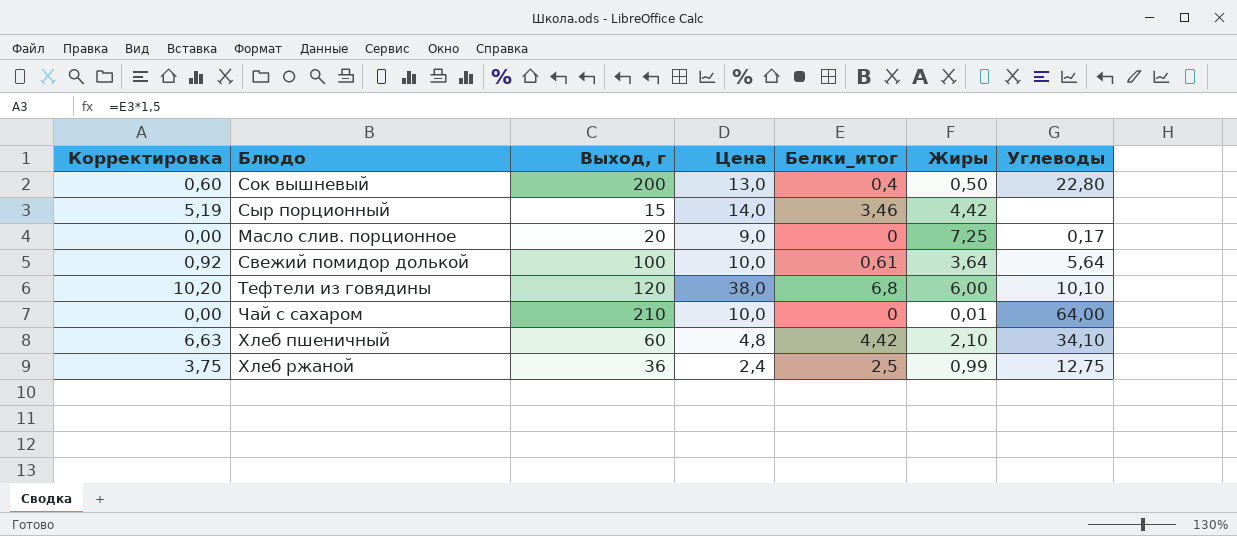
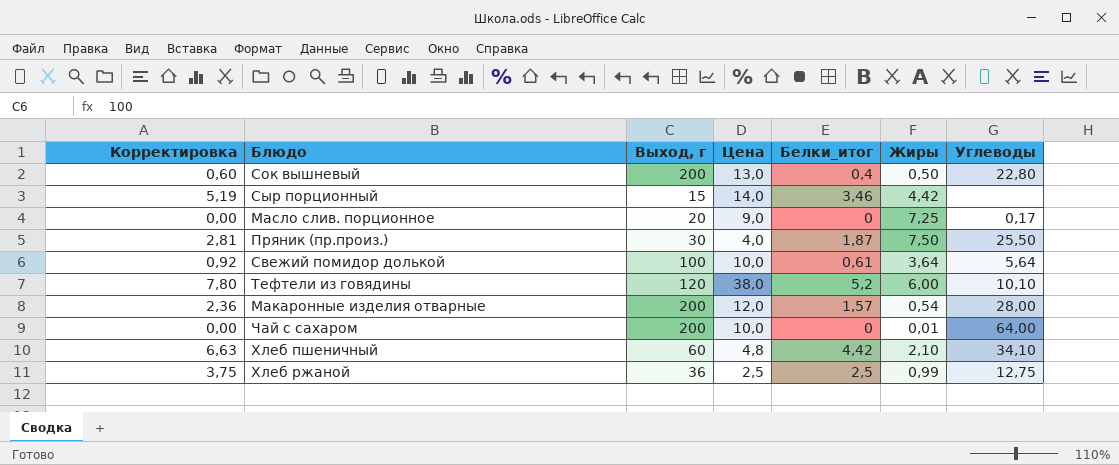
row Пряник (пр.произ.): none -> 2,81 | 30 | 4,0 | 1,87 | 7,50 | 25,50
Тефтели из говядины | Корректировка: 10,20 -> 7,80
Тефтели из говядины | Белки_итог: 6,8 -> 5,2
row Макаронные изделия отварные: none -> 2,36 | 200 | 12,0 | 1,57 | 0,54 | 28,00
Чай с сахаром | Выход, г: 210 -> 200
Хлеб ржаной | Цена: 2,4 -> 2,5

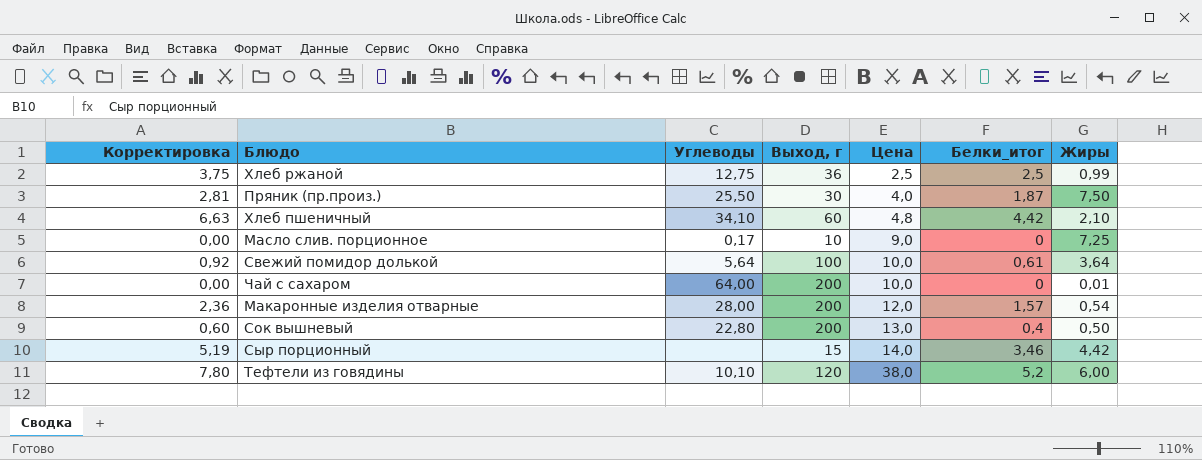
row order: none -> Цена ascending
column Углеводы | position: 7 -> 3
Масло слив. порционное | Выход, г: 20 -> 10

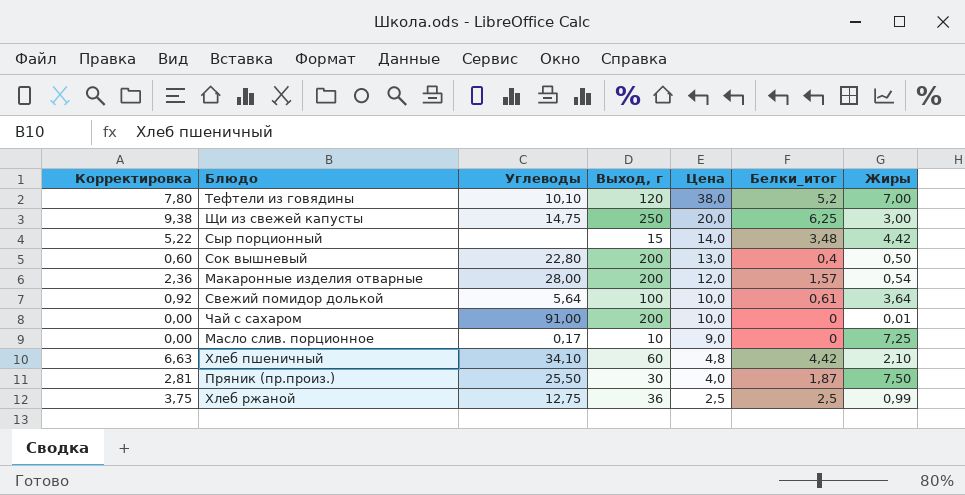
row order: Цена ascending -> Цена descending
Тефтели из говядины | Жиры: 6,00 -> 7,00
row Щи из свежей капусты: none -> 9,38 | 14,75 | 250 | 20,0 | 6,25 | 3,00
Сыр порционный | Корректировка: 5,19 -> 5,22
Сыр порционный | Белки_итог: 3,46 -> 3,48
Чай с сахаром | Углеводы: 64,00 -> 91,00

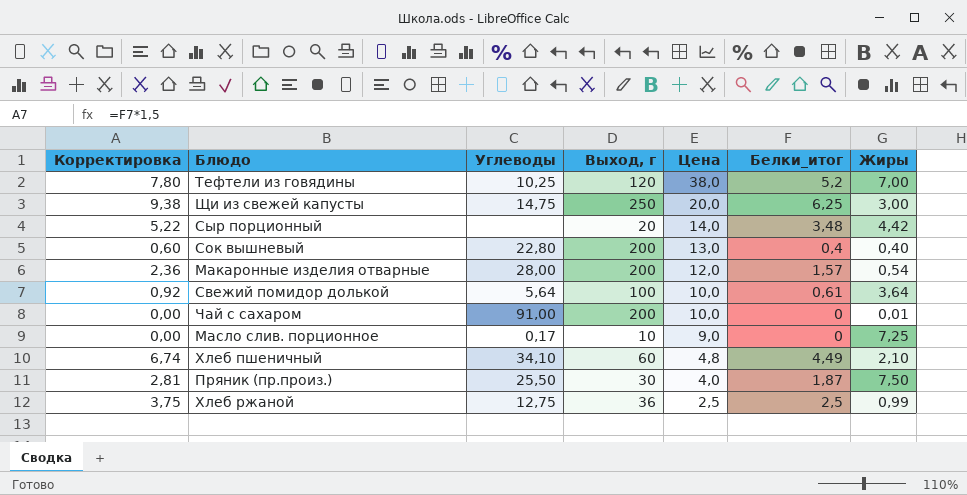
Тефтели из говядины | Углеводы: 10,10 -> 10,25
Сыр порционный | Выход, г: 15 -> 20
Сок вышневый | Жиры: 0,50 -> 0,40
Хлеб пшеничный | Корректировка: 6,63 -> 6,74
Хлеб пшеничный | Белки_итог: 4,42 -> 4,49

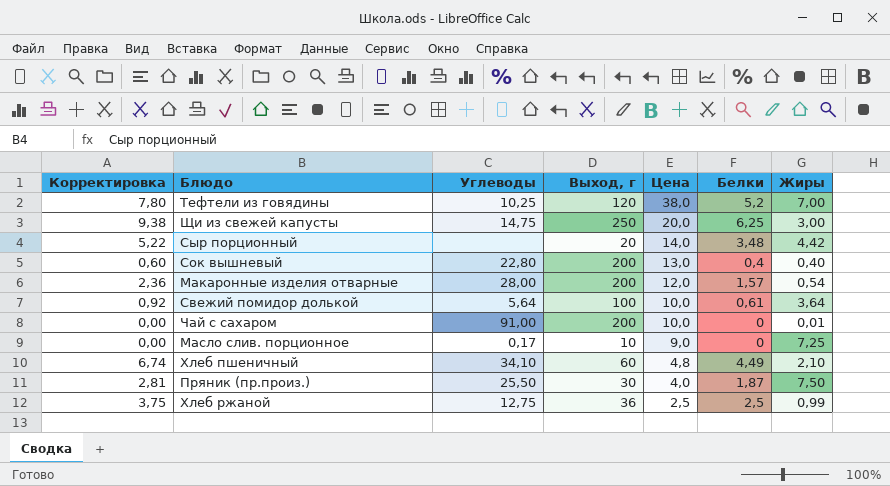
column name: Белки_итог -> Белки

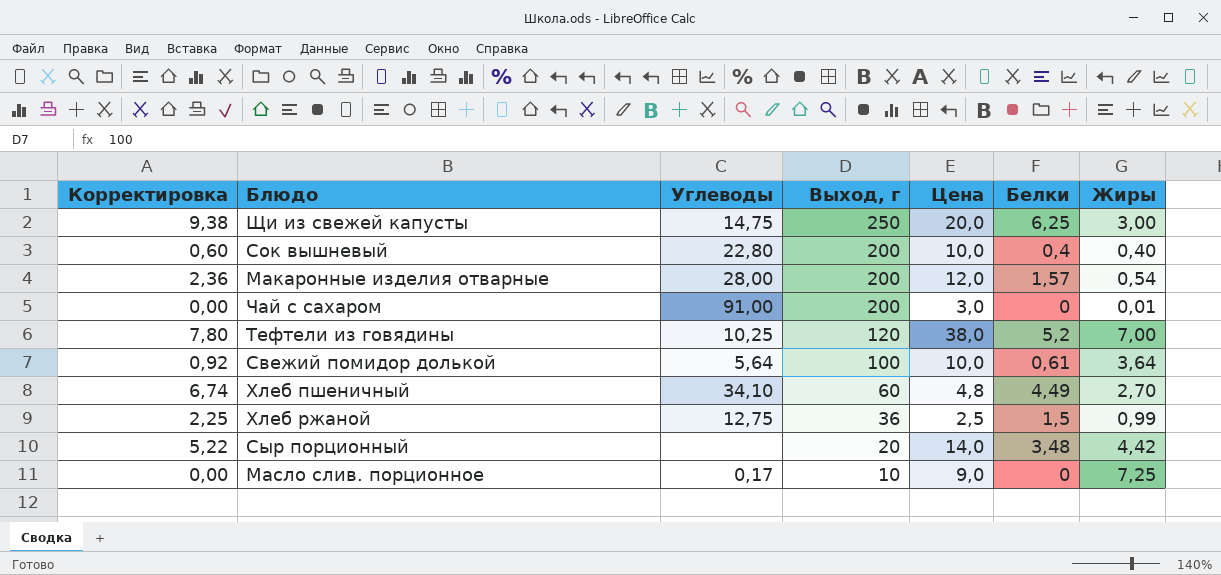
row order: Цена descending -> Выход, г descending
row Пряник (пр.произ.): 2,81 | 25,50 | 30 | 4,0 | 1,87 | 7,50 -> none
Сок вышневый | Цена: 13,0 -> 10,0
Чай с сахаром | Цена: 10,0 -> 3,0
Хлеб пшеничный | Жиры: 2,10 -> 2,70
Хлеб ржаной | Корректировка: 3,75 -> 2,25
Хлеб ржаной | Белки: 2,5 -> 1,5

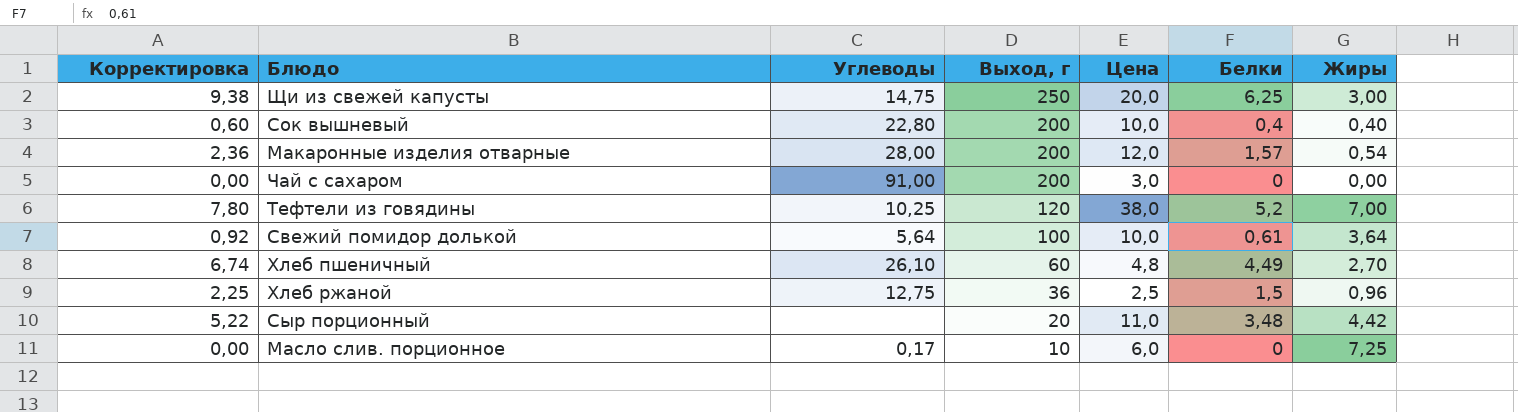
Чай с сахаром | Жиры: 0,01 -> 0,00
Хлеб пшеничный | Углеводы: 34,10 -> 26,10
Хлеб ржаной | Жиры: 0,99 -> 0,96
Сыр порционный | Цена: 14,0 -> 11,0
Масло слив. порционное | Цена: 9,0 -> 6,0

